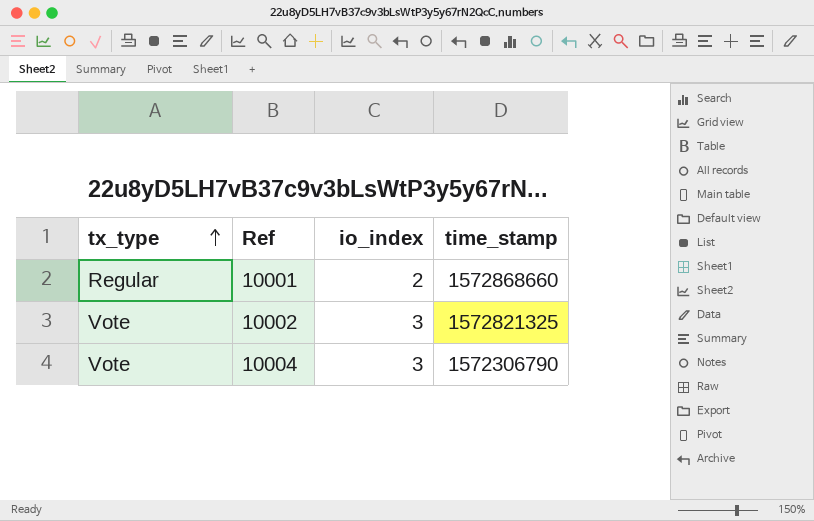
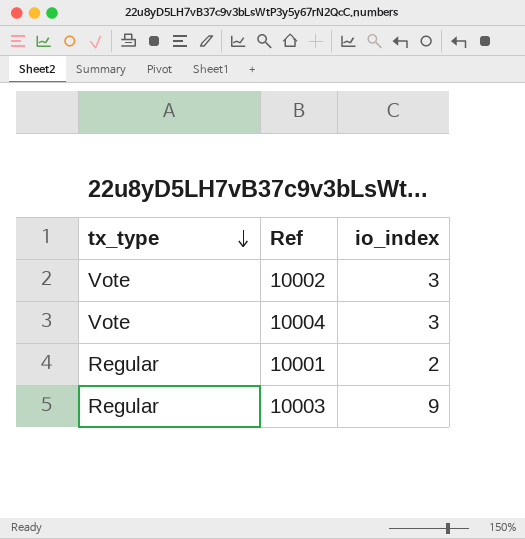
row order: tx_type ascending -> tx_type descending
column time_stamp | position: 4 -> none
row 10003: none -> Regular | 9

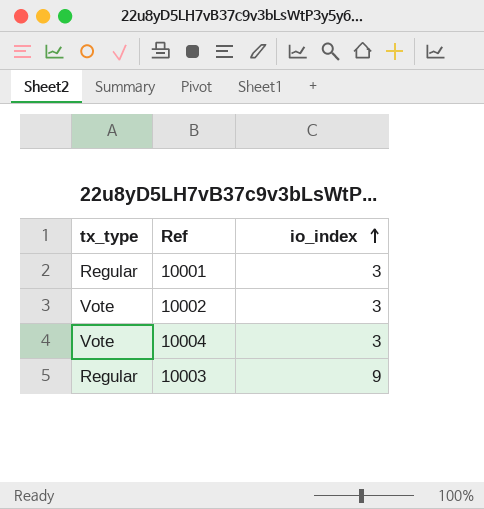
row order: tx_type descending -> io_index ascending
10001 | io_index: 2 -> 3

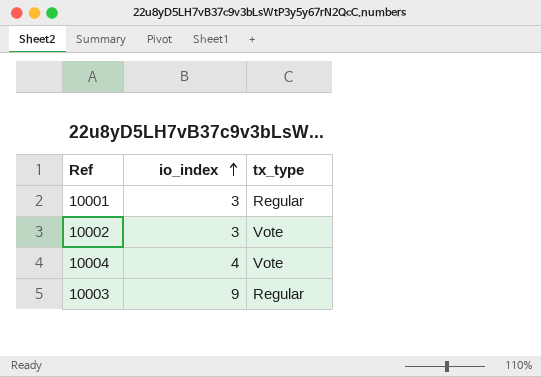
column tx_type | position: 1 -> 3
10004 | io_index: 3 -> 4

